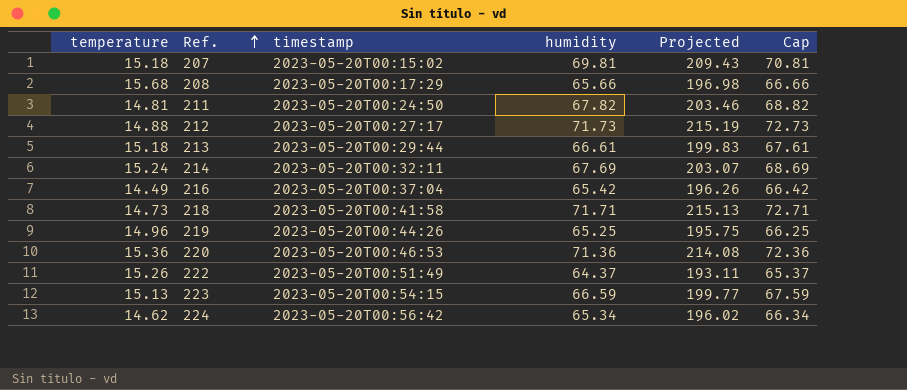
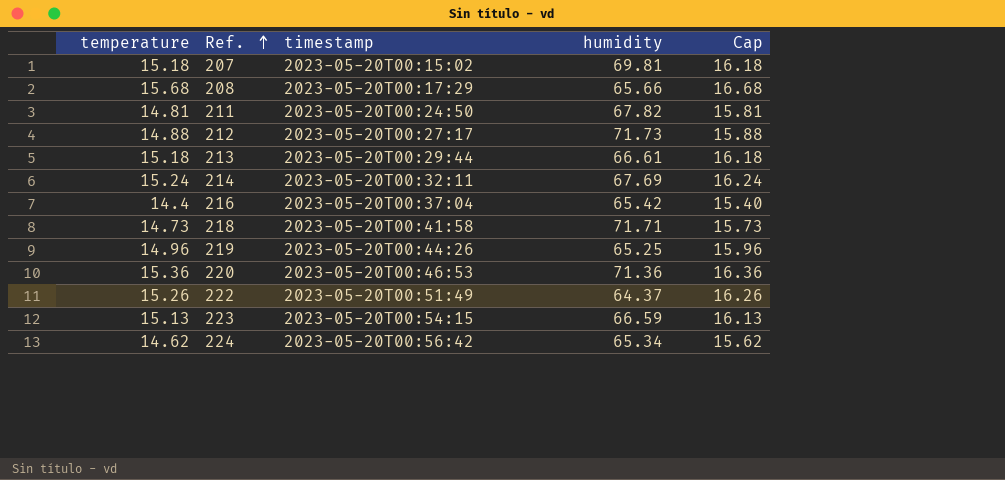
column Projected | formula: [humidity] * 3 -> none
column Cap | formula: [humidity] + 1 -> [temperature] + 1
216 | temperature: 14.49 -> 14.4

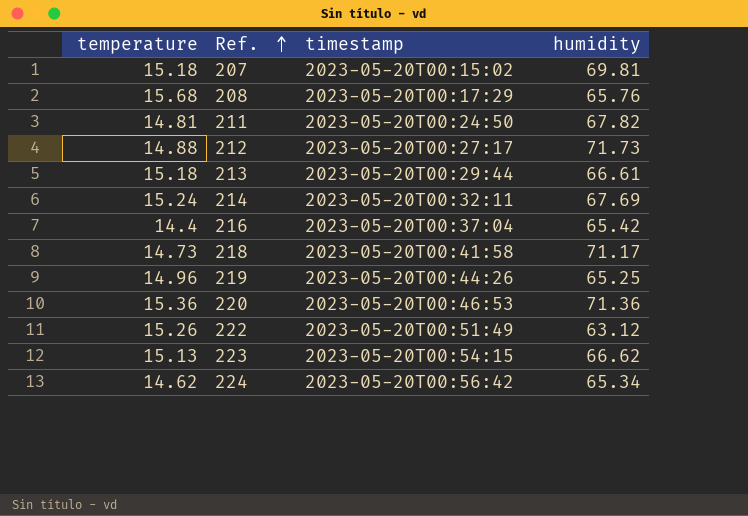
column Cap | formula: [temperature] + 1 -> none
208 | humidity: 65.66 -> 65.76
218 | humidity: 71.71 -> 71.17
222 | humidity: 64.37 -> 63.12
223 | humidity: 66.59 -> 66.62

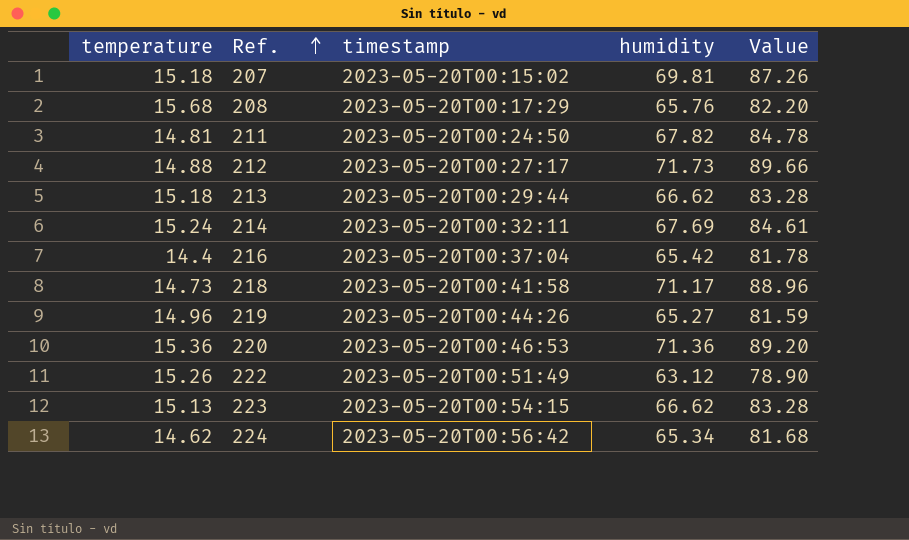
column Value | formula: none -> [humidity] * 1.25
213 | humidity: 66.61 -> 66.62
219 | humidity: 65.25 -> 65.27

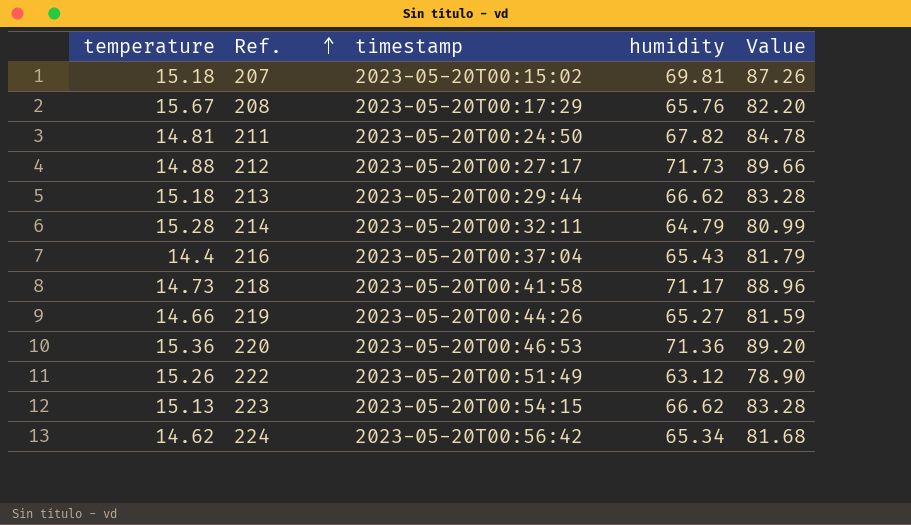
208 | temperature: 15.68 -> 15.67
214 | temperature: 15.24 -> 15.28
214 | humidity: 67.69 -> 64.79
214 | Value: 84.61 -> 80.99
216 | humidity: 65.42 -> 65.43
216 | Value: 81.78 -> 81.79
219 | temperature: 14.96 -> 14.66

